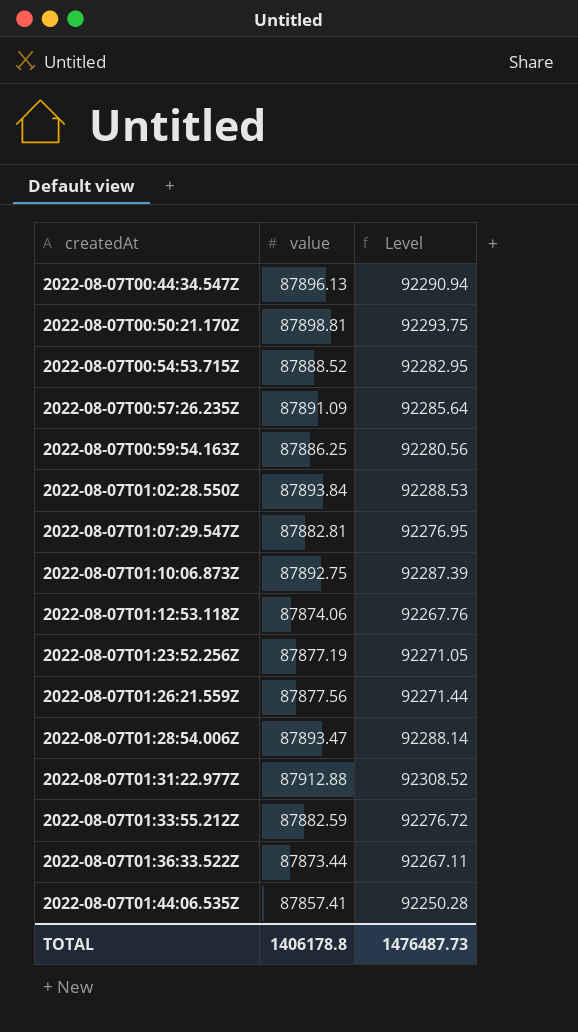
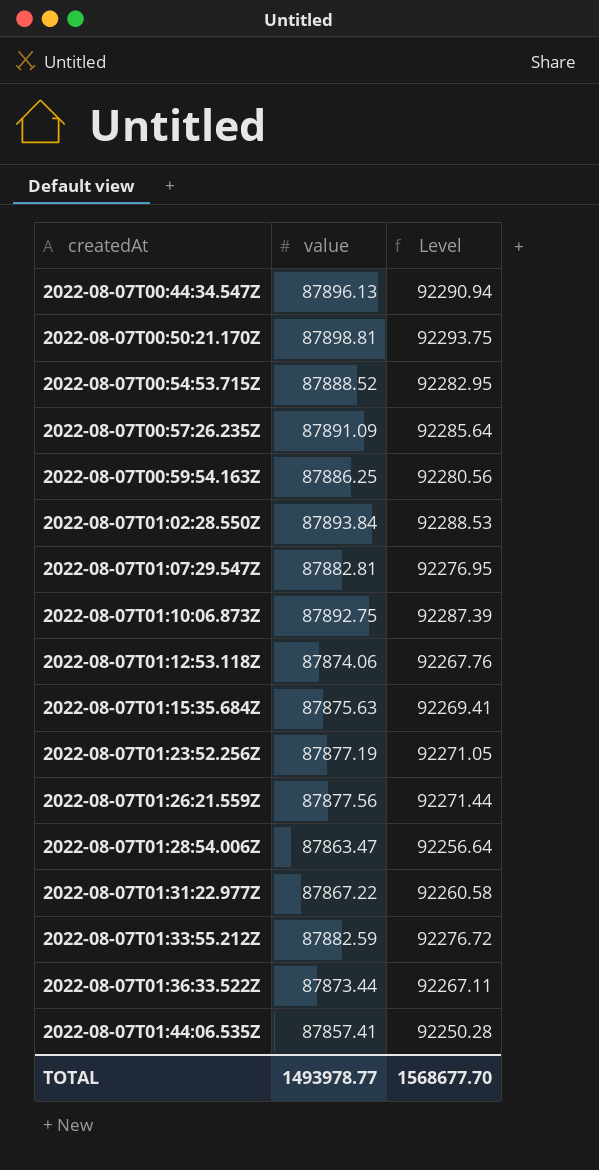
row 2022-08-07T01:15:35.684Z: none -> 87875.63 | 92269.41
2022-08-07T01:28:54.006Z | value: 87893.47 -> 87863.47
2022-08-07T01:28:54.006Z | Level: 92288.14 -> 92256.64
2022-08-07T01:31:22.977Z | value: 87912.88 -> 87867.22
2022-08-07T01:31:22.977Z | Level: 92308.52 -> 92260.58
TOTAL | value: 1406178.8 -> 1493978.77
TOTAL | Level: 1476487.73 -> 1568677.70

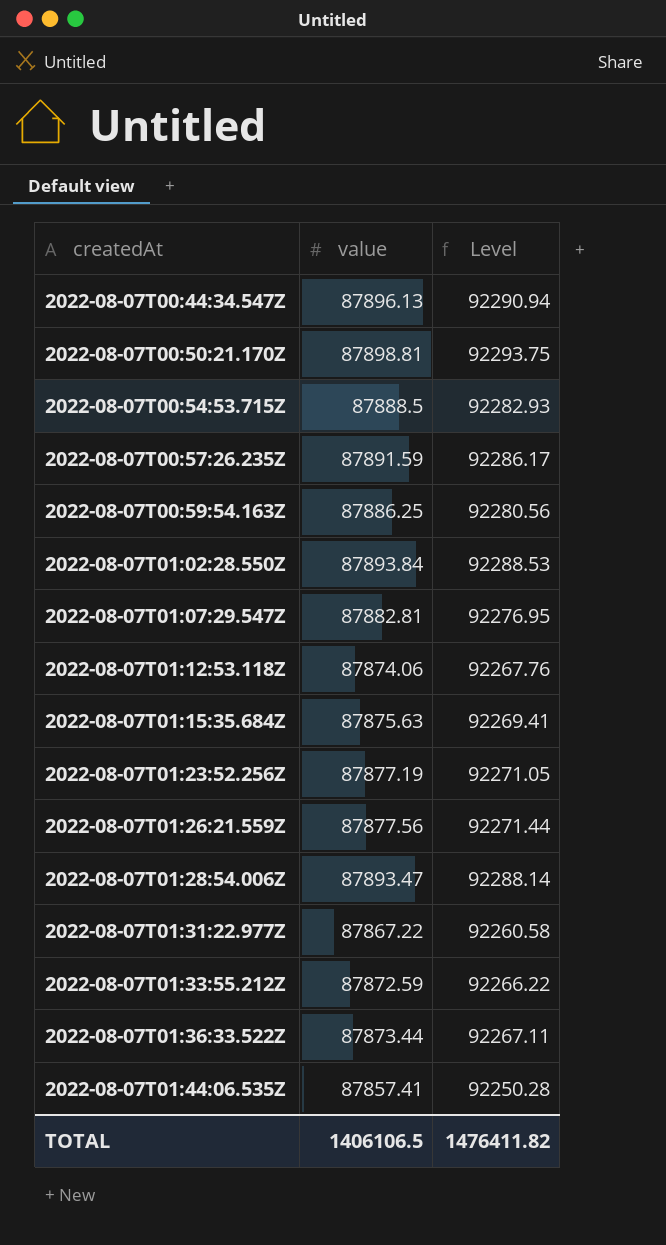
row 2022-08-07T01:10:06.873Z: 87892.75 | 92287.39 -> none
2022-08-07T00:54:53.715Z | value: 87888.52 -> 87888.5
2022-08-07T00:54:53.715Z | Level: 92282.95 -> 92282.93
2022-08-07T00:57:26.235Z | value: 87891.09 -> 87891.59
2022-08-07T00:57:26.235Z | Level: 92285.64 -> 92286.17
2022-08-07T01:28:54.006Z | value: 87863.47 -> 87893.47
2022-08-07T01:28:54.006Z | Level: 92256.64 -> 92288.14
2022-08-07T01:33:55.212Z | value: 87882.59 -> 87872.59
2022-08-07T01:33:55.212Z | Level: 92276.72 -> 92266.22
TOTAL | value: 1493978.77 -> 1406106.5
TOTAL | Level: 1568677.70 -> 1476411.82

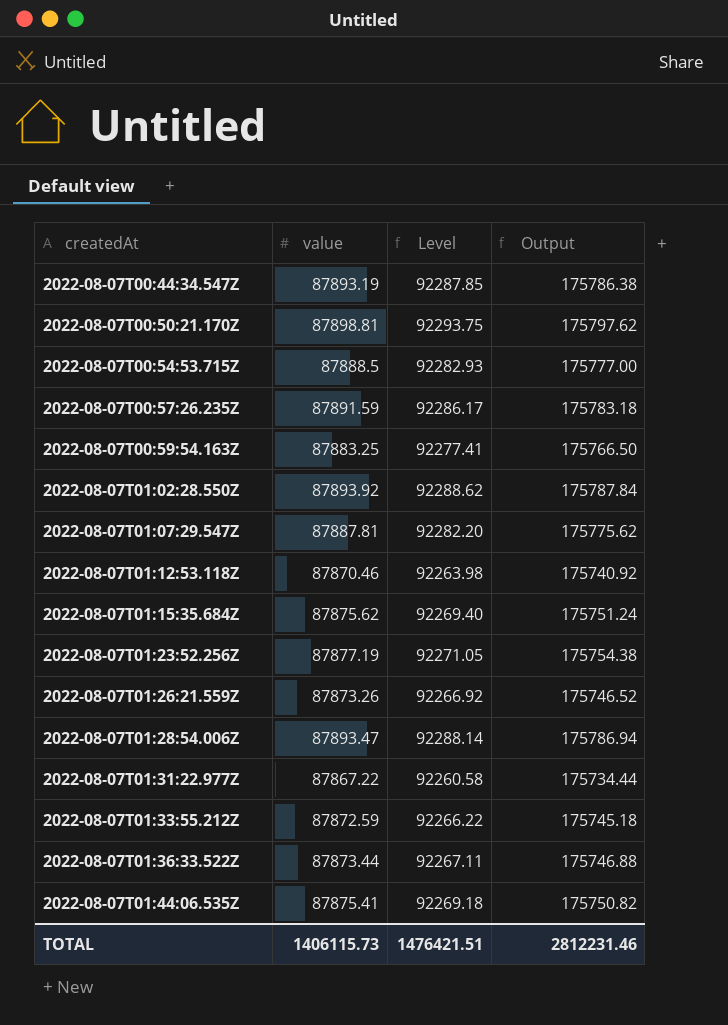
column Output | formula: none -> [value] * 2
2022-08-07T00:44:34.547Z | value: 87896.13 -> 87893.19
2022-08-07T00:44:34.547Z | Level: 92290.94 -> 92287.85
2022-08-07T00:59:54.163Z | value: 87886.25 -> 87883.25
2022-08-07T00:59:54.163Z | Level: 92280.56 -> 92277.41
2022-08-07T01:02:28.550Z | value: 87893.84 -> 87893.92
2022-08-07T01:02:28.550Z | Level: 92288.53 -> 92288.62
2022-08-07T01:07:29.547Z | value: 87882.81 -> 87887.81
2022-08-07T01:07:29.547Z | Level: 92276.95 -> 92282.20
2022-08-07T01:12:53.118Z | value: 87874.06 -> 87870.46
2022-08-07T01:12:53.118Z | Level: 92267.76 -> 92263.98
2022-08-07T01:15:35.684Z | value: 87875.63 -> 87875.62
2022-08-07T01:15:35.684Z | Level: 92269.41 -> 92269.40
2022-08-07T01:26:21.559Z | value: 87877.56 -> 87873.26
2022-08-07T01:26:21.559Z | Level: 92271.44 -> 92266.92
2022-08-07T01:44:06.535Z | value: 87857.41 -> 87875.41
2022-08-07T01:44:06.535Z | Level: 92250.28 -> 92269.18
TOTAL | value: 1406106.5 -> 1406115.73
TOTAL | Level: 1476411.82 -> 1476421.51

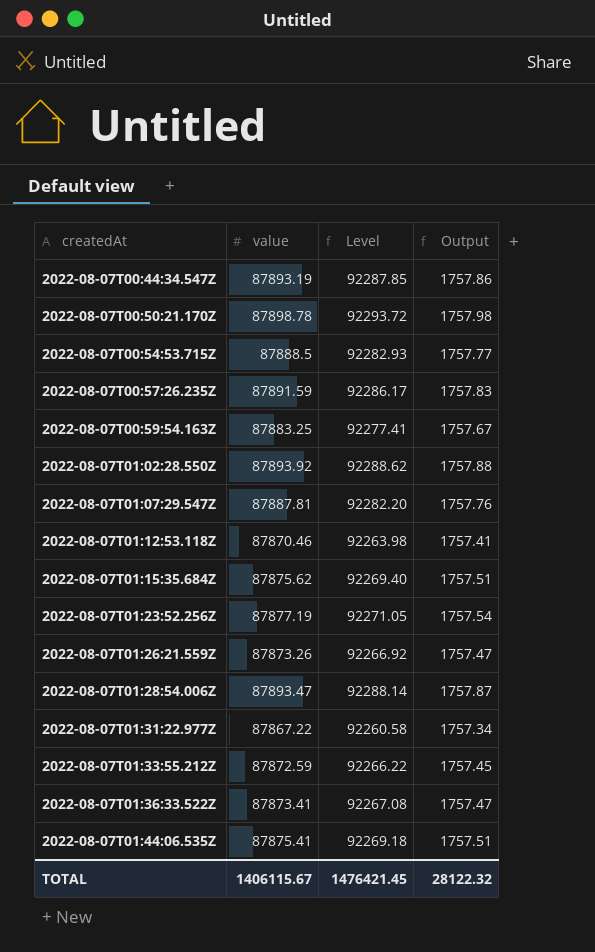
column Output | formula: [value] * 2 -> [value] * 0.02
2022-08-07T00:50:21.170Z | value: 87898.81 -> 87898.78
2022-08-07T00:50:21.170Z | Level: 92293.75 -> 92293.72
2022-08-07T01:36:33.522Z | value: 87873.44 -> 87873.41
2022-08-07T01:36:33.522Z | Level: 92267.11 -> 92267.08
TOTAL | value: 1406115.73 -> 1406115.67
TOTAL | Level: 1476421.51 -> 1476421.45
TOTAL | Output: 2812231.46 -> 28122.32

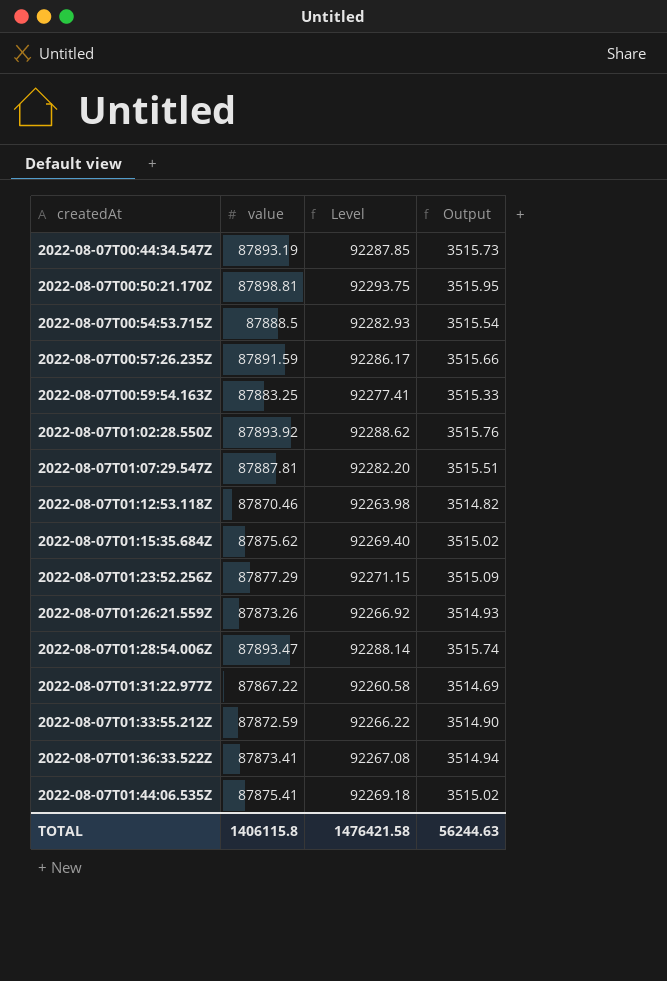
column Output | formula: [value] * 0.02 -> [value] * 0.04
2022-08-07T00:50:21.170Z | value: 87898.78 -> 87898.81
2022-08-07T00:50:21.170Z | Level: 92293.72 -> 92293.75
2022-08-07T01:23:52.256Z | value: 87877.19 -> 87877.29
2022-08-07T01:23:52.256Z | Level: 92271.05 -> 92271.15
TOTAL | value: 1406115.67 -> 1406115.8
TOTAL | Level: 1476421.45 -> 1476421.58
TOTAL | Output: 28122.32 -> 56244.63

